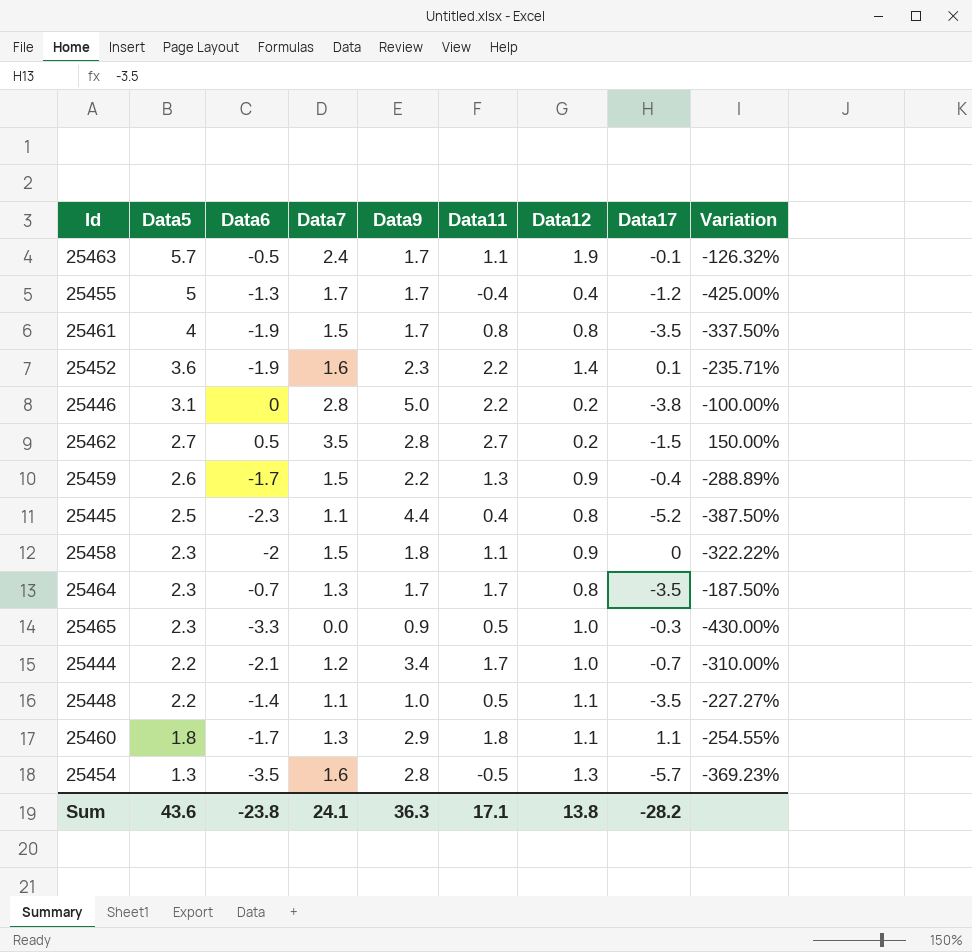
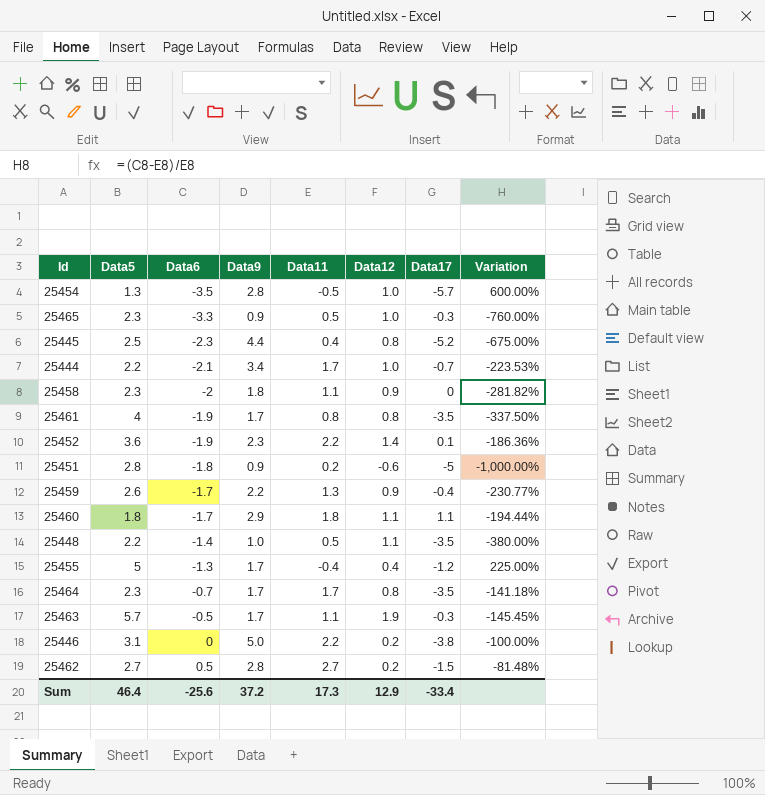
row order: Data5 descending -> Data6 ascending
column Data7 | position: 4 -> none
column Variation | formula: ([Data6] - [Data12]) / [Data12] -> ([Data6] - [Data11]) / [Data11]
25454 | Data12: 1.3 -> 1.0
row 25451: none -> 2.8 | -1.8 | 0.9 | 0.2 | -0.6 | -5 | -1,000.00%
25463 | Data17: -0.1 -> -0.3
Sum | Data5: 43.6 -> 46.4
Sum | Data6: -23.8 -> -25.6
Sum | Data9: 36.3 -> 37.2
Sum | Data11: 17.1 -> 17.3
Sum | Data12: 13.8 -> 12.9
Sum | Data17: -28.2 -> -33.4

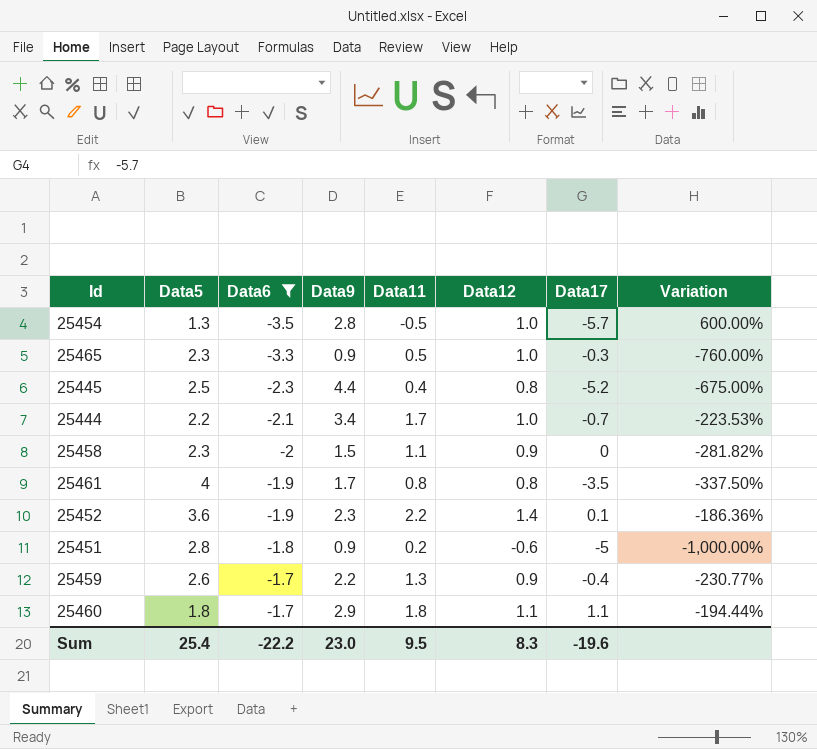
filter: none -> Data6 <= -1.7
25458 | Data9: 1.8 -> 1.5
Sum | Data5: 46.4 -> 25.4
Sum | Data6: -25.6 -> -22.2
Sum | Data9: 37.2 -> 23.0
Sum | Data11: 17.3 -> 9.5
Sum | Data12: 12.9 -> 8.3
Sum | Data17: -33.4 -> -19.6

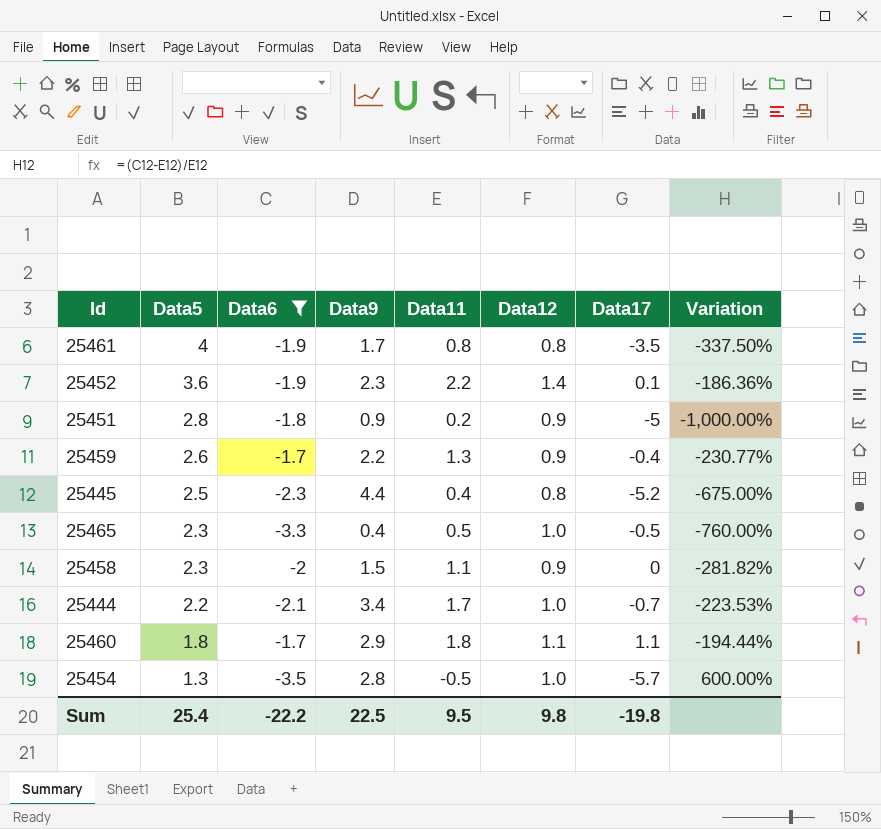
row order: Data6 ascending -> Data5 descending
25451 | Data12: -0.6 -> 0.9
25465 | Data9: 0.9 -> 0.4
25465 | Data17: -0.3 -> -0.5
Sum | Data9: 23.0 -> 22.5
Sum | Data12: 8.3 -> 9.8
Sum | Data17: -19.6 -> -19.8

